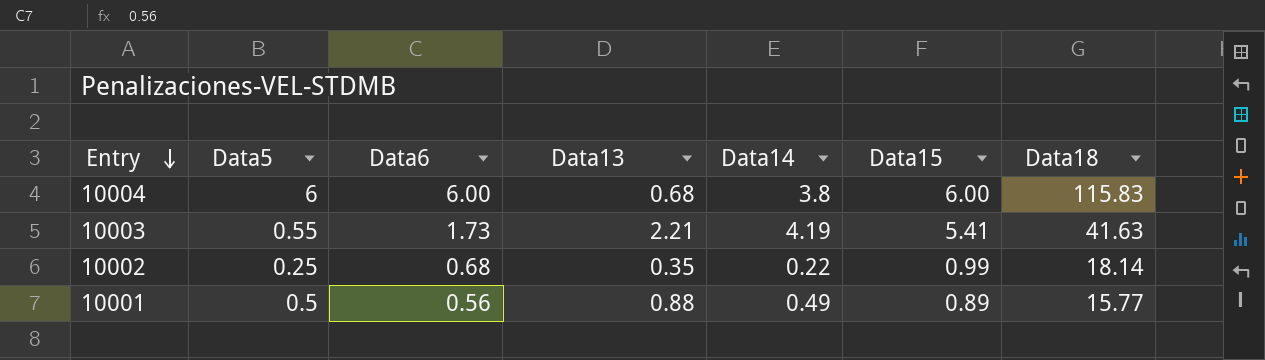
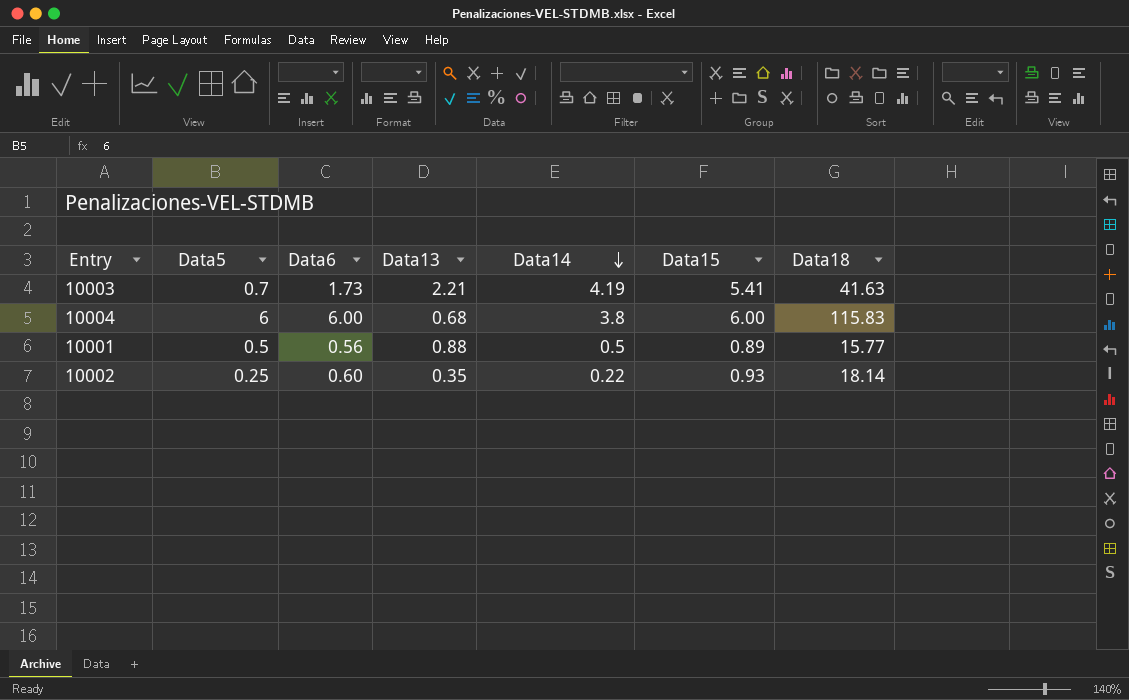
row order: Entry descending -> Data14 descending
10003 | Data5: 0.55 -> 0.7
10001 | Data14: 0.49 -> 0.5
10002 | Data6: 0.68 -> 0.60
10002 | Data15: 0.99 -> 0.93

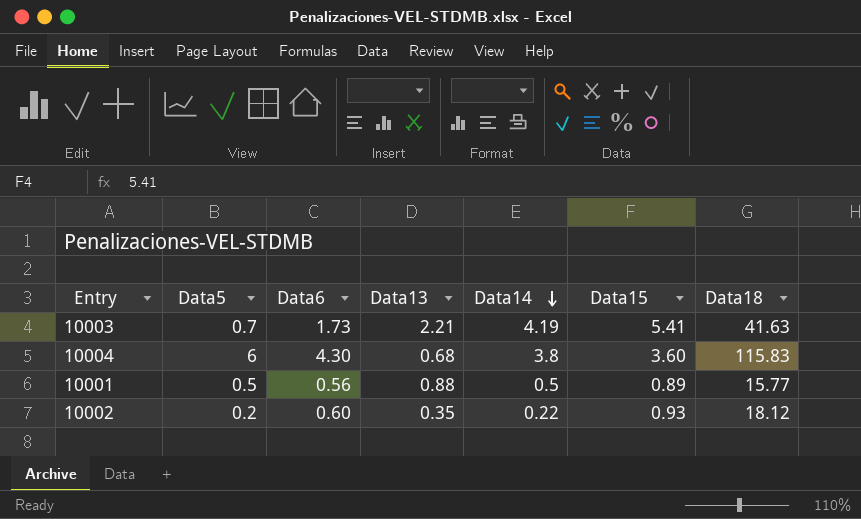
10004 | Data6: 6.00 -> 4.30
10004 | Data15: 6.00 -> 3.60
10002 | Data5: 0.25 -> 0.2
10002 | Data18: 18.14 -> 18.12

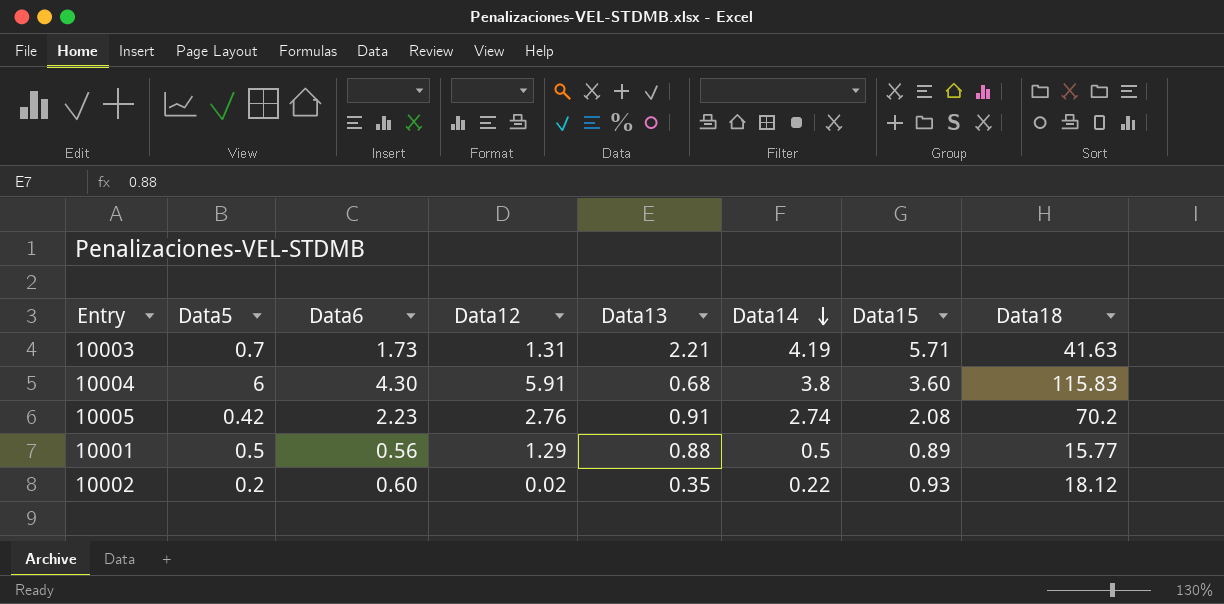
column Data12 | position: none -> 4
10003 | Data15: 5.41 -> 5.71
row 10005: none -> 0.42 | 2.23 | 2.76 | 0.91 | 2.74 | 2.08 | 70.2

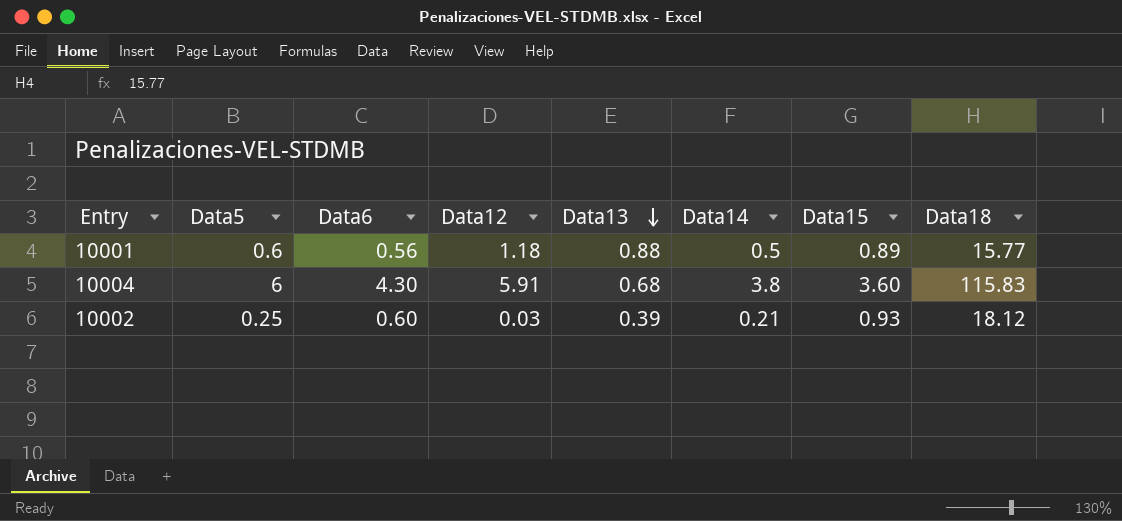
row order: Data14 descending -> Data13 descending
row 10003: 0.7 | 1.73 | 1.31 | 2.21 | 4.19 | 5.71 | 41.63 -> none
row 10005: 0.42 | 2.23 | 2.76 | 0.91 | 2.74 | 2.08 | 70.2 -> none
10001 | Data5: 0.5 -> 0.6
10001 | Data12: 1.29 -> 1.18
10002 | Data5: 0.2 -> 0.25
10002 | Data12: 0.02 -> 0.03
10002 | Data13: 0.35 -> 0.39
10002 | Data14: 0.22 -> 0.21

